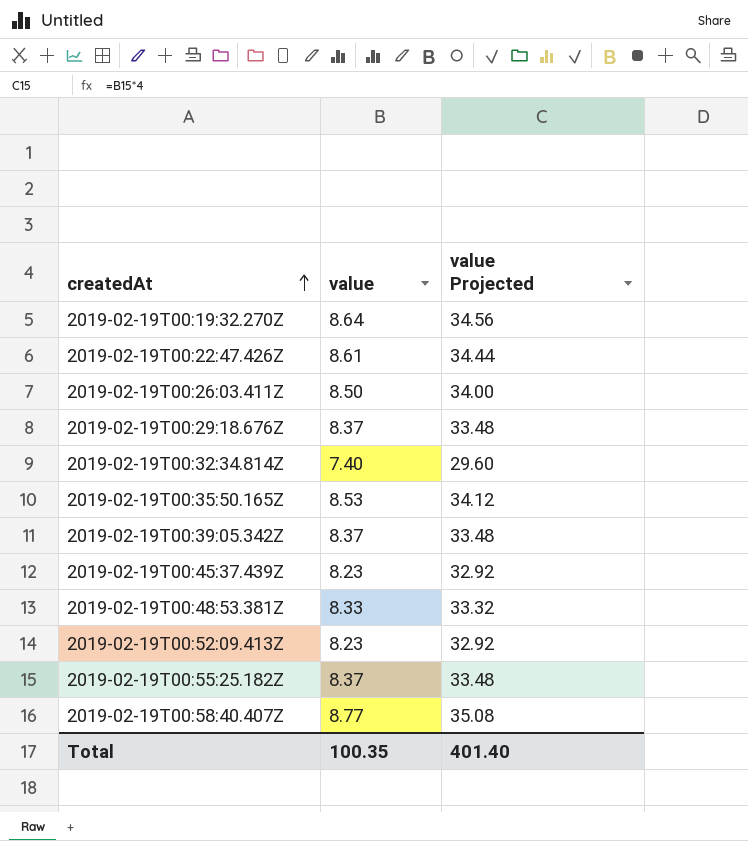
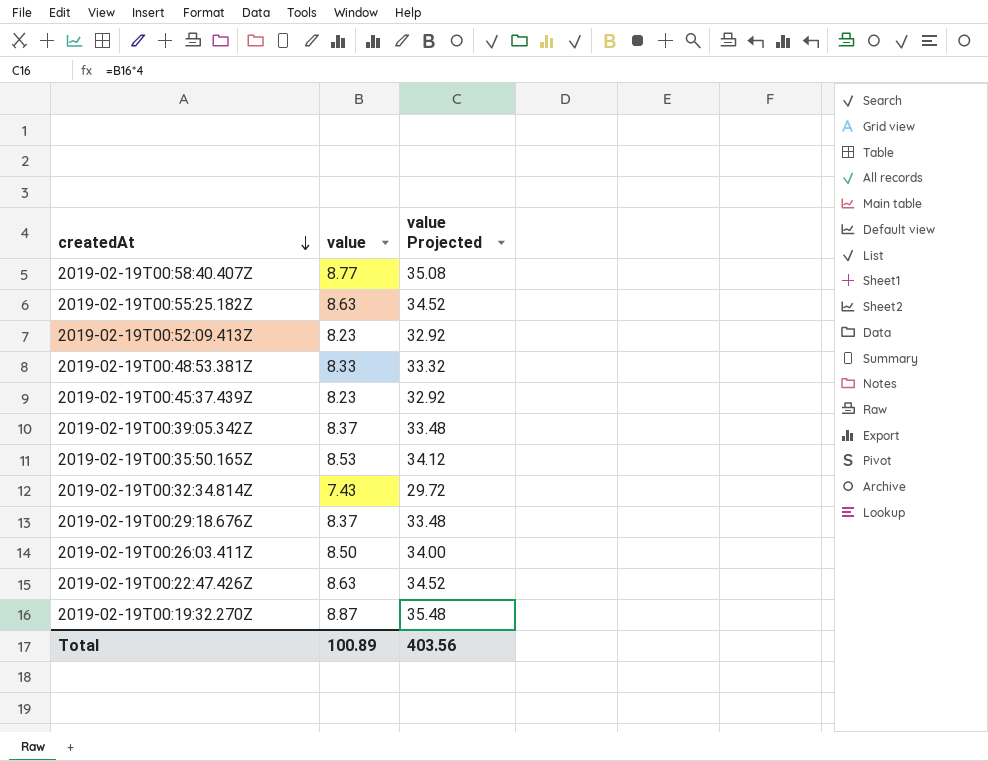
row order: createdAt ascending -> createdAt descending
2019-02-19T00:55:25.182Z | value: 8.37 -> 8.63
2019-02-19T00:55:25.182Z | value Projected: 33.48 -> 34.52
2019-02-19T00:32:34.814Z | value: 7.40 -> 7.43
2019-02-19T00:32:34.814Z | value Projected: 29.60 -> 29.72
2019-02-19T00:22:47.426Z | value: 8.61 -> 8.63
2019-02-19T00:22:47.426Z | value Projected: 34.44 -> 34.52
2019-02-19T00:19:32.270Z | value: 8.64 -> 8.87
2019-02-19T00:19:32.270Z | value Projected: 34.56 -> 35.48
Total | value: 100.35 -> 100.89
Total | value Projected: 401.40 -> 403.56

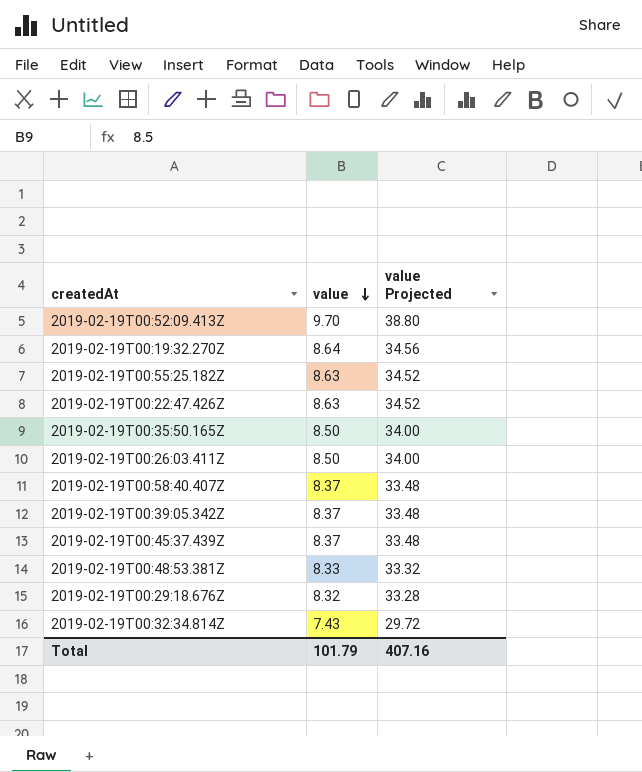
row order: createdAt descending -> value descending
2019-02-19T00:52:09.413Z | value: 8.23 -> 9.70
2019-02-19T00:52:09.413Z | value Projected: 32.92 -> 38.80
2019-02-19T00:19:32.270Z | value: 8.87 -> 8.64
2019-02-19T00:19:32.270Z | value Projected: 35.48 -> 34.56
2019-02-19T00:35:50.165Z | value: 8.53 -> 8.50
2019-02-19T00:35:50.165Z | value Projected: 34.12 -> 34.00
2019-02-19T00:58:40.407Z | value: 8.77 -> 8.37
2019-02-19T00:58:40.407Z | value Projected: 35.08 -> 33.48
2019-02-19T00:45:37.439Z | value: 8.23 -> 8.37
2019-02-19T00:45:37.439Z | value Projected: 32.92 -> 33.48
2019-02-19T00:29:18.676Z | value: 8.37 -> 8.32
2019-02-19T00:29:18.676Z | value Projected: 33.48 -> 33.28
Total | value: 100.89 -> 101.79
Total | value Projected: 403.56 -> 407.16

